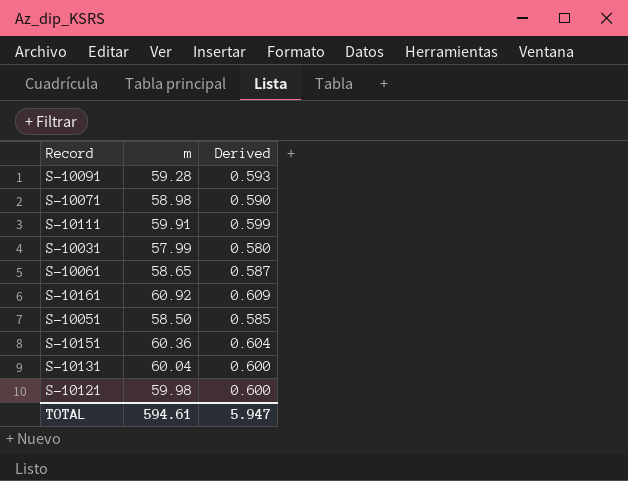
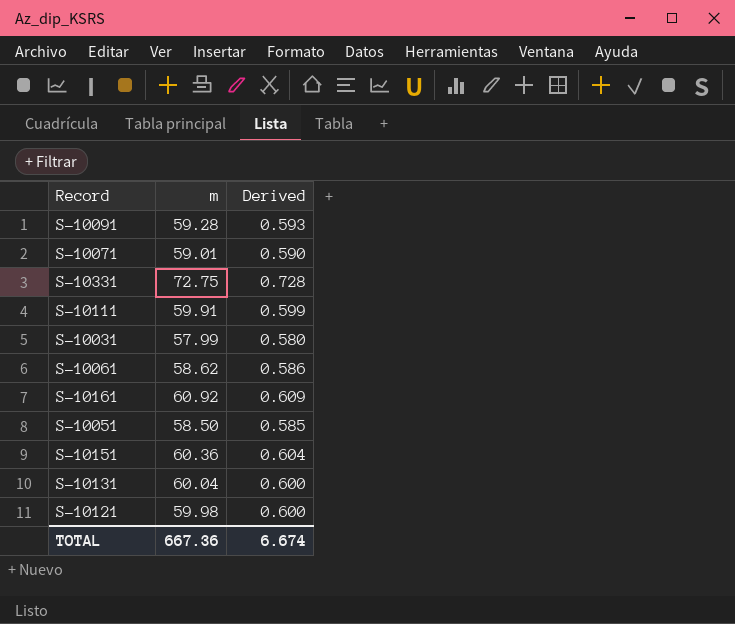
S-10071 | m: 58.98 -> 59.01
row S-10331: none -> 72.75 | 0.728
S-10061 | m: 58.65 -> 58.62
S-10061 | Derived: 0.587 -> 0.586
TOTAL | m: 594.61 -> 667.36
TOTAL | Derived: 5.947 -> 6.674

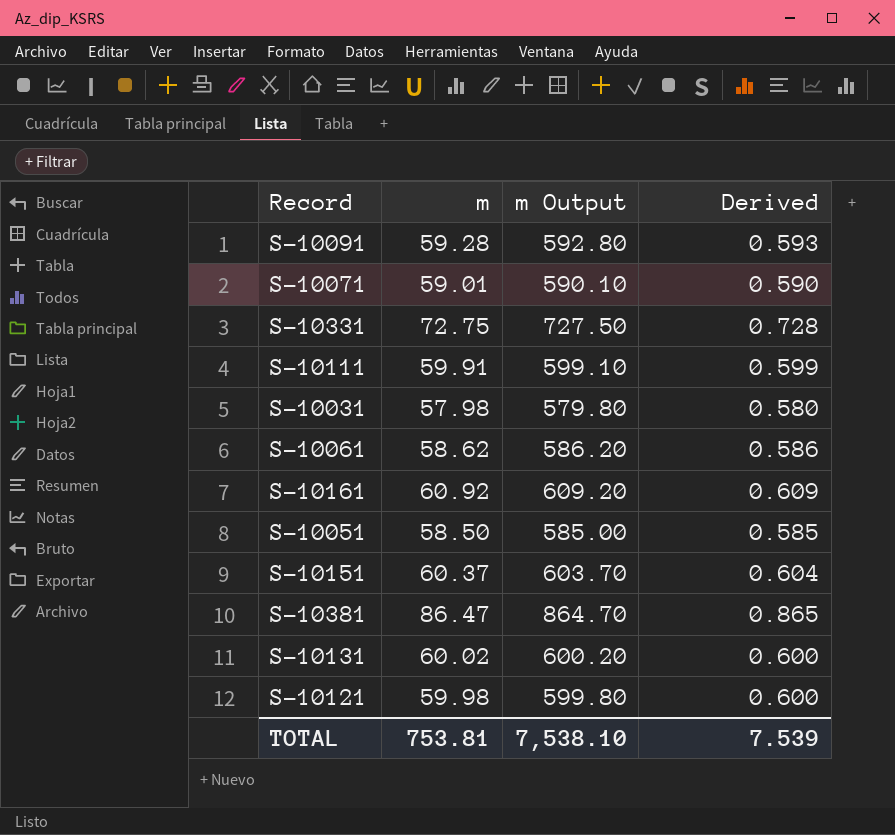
column m Output | formula: none -> [m] * 10
S-10031 | m: 57.99 -> 57.98
S-10151 | m: 60.36 -> 60.37
row S-10381: none -> 86.47 | 864.70 | 0.865
S-10131 | m: 60.04 -> 60.02
TOTAL | m: 667.36 -> 753.81
TOTAL | Derived: 6.674 -> 7.539

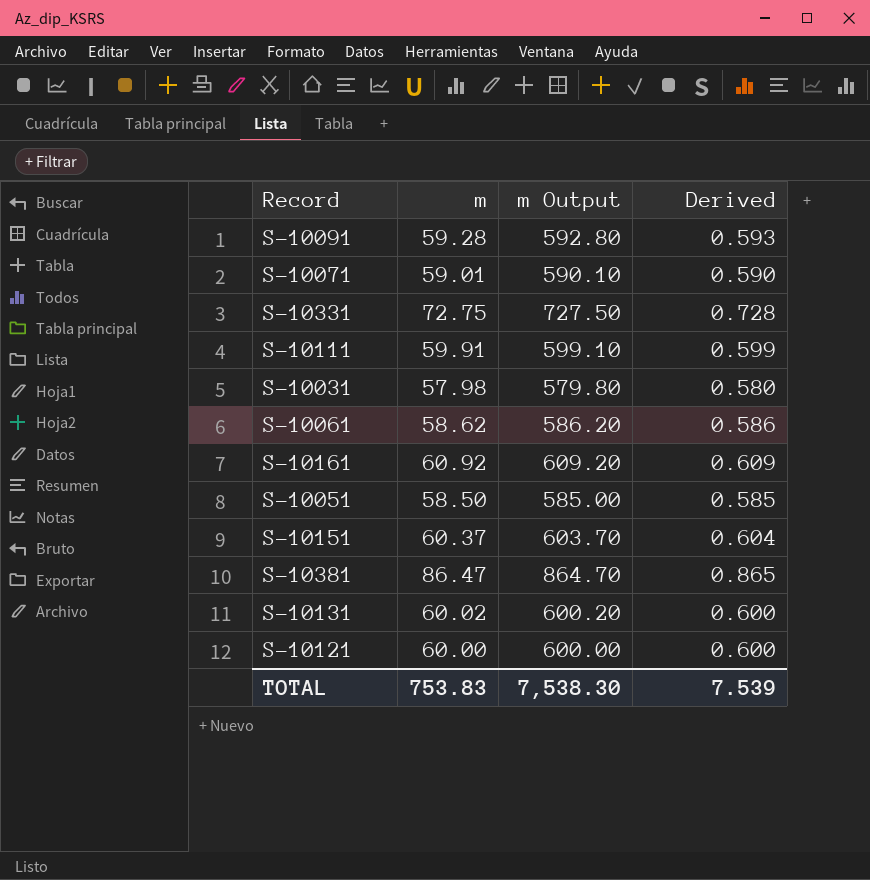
S-10121 | m: 59.98 -> 60.00
S-10121 | m Output: 599.80 -> 600.00
TOTAL | m: 753.81 -> 753.83
TOTAL | m Output: 7,538.10 -> 7,538.30

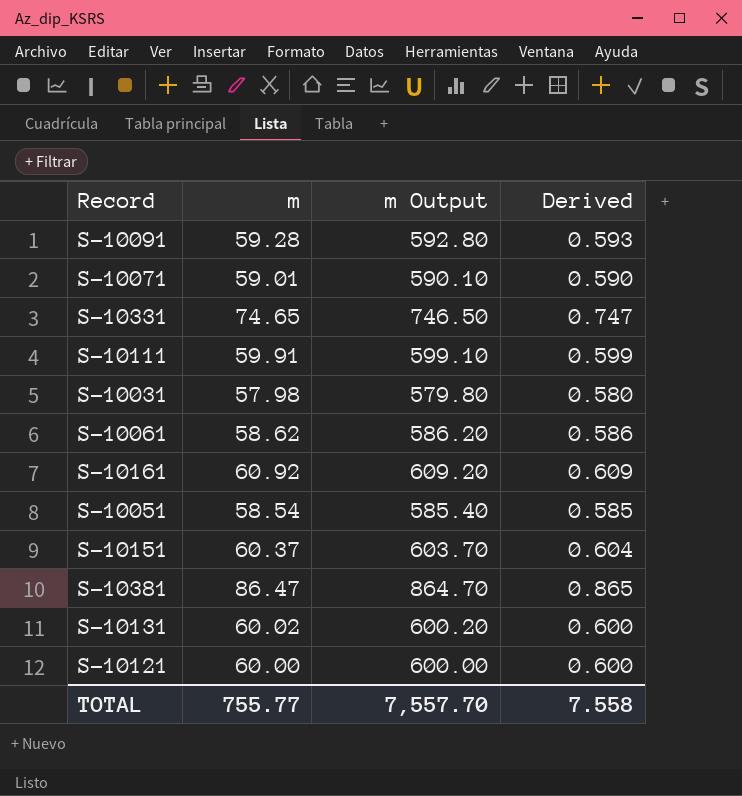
S-10331 | m: 72.75 -> 74.65
S-10331 | m Output: 727.50 -> 746.50
S-10331 | Derived: 0.728 -> 0.747
S-10051 | m: 58.50 -> 58.54
S-10051 | m Output: 585.00 -> 585.40
TOTAL | m: 753.83 -> 755.77
TOTAL | m Output: 7,538.30 -> 7,557.70
TOTAL | Derived: 7.539 -> 7.558

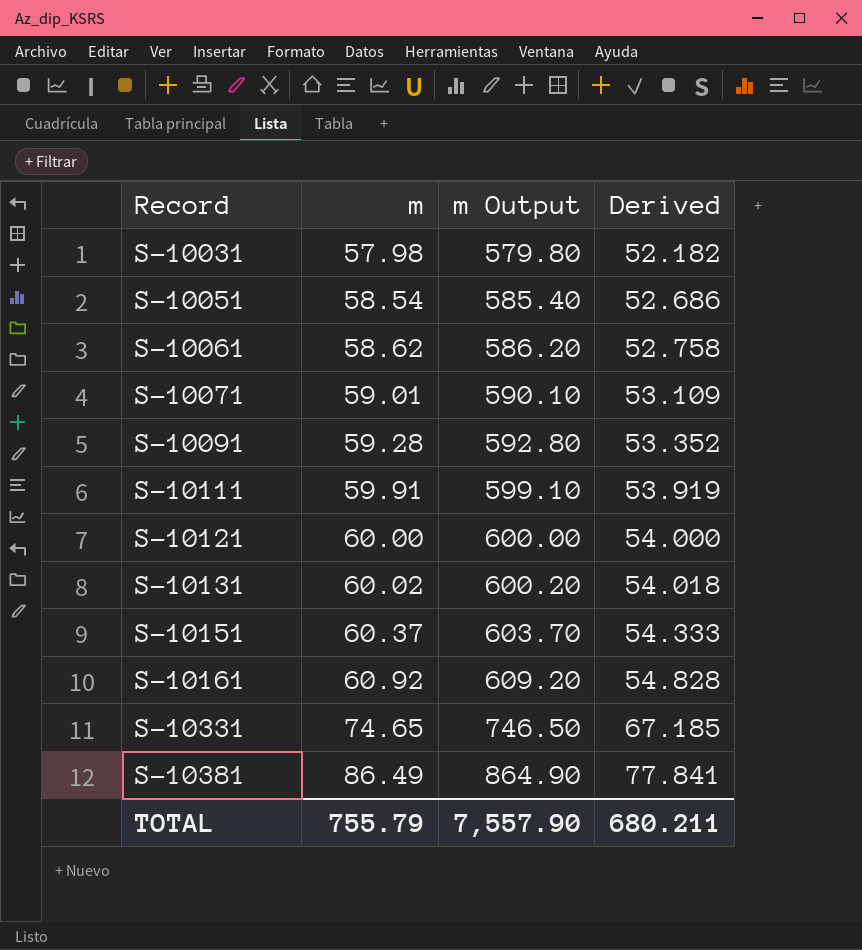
row order: none -> Record ascending
column Derived | formula: [m] * 0.01 -> [m] * 0.9
S-10381 | m: 86.47 -> 86.49
S-10381 | m Output: 864.70 -> 864.90
TOTAL | m: 755.77 -> 755.79
TOTAL | m Output: 7,557.70 -> 7,557.90
TOTAL | Derived: 7.558 -> 680.211

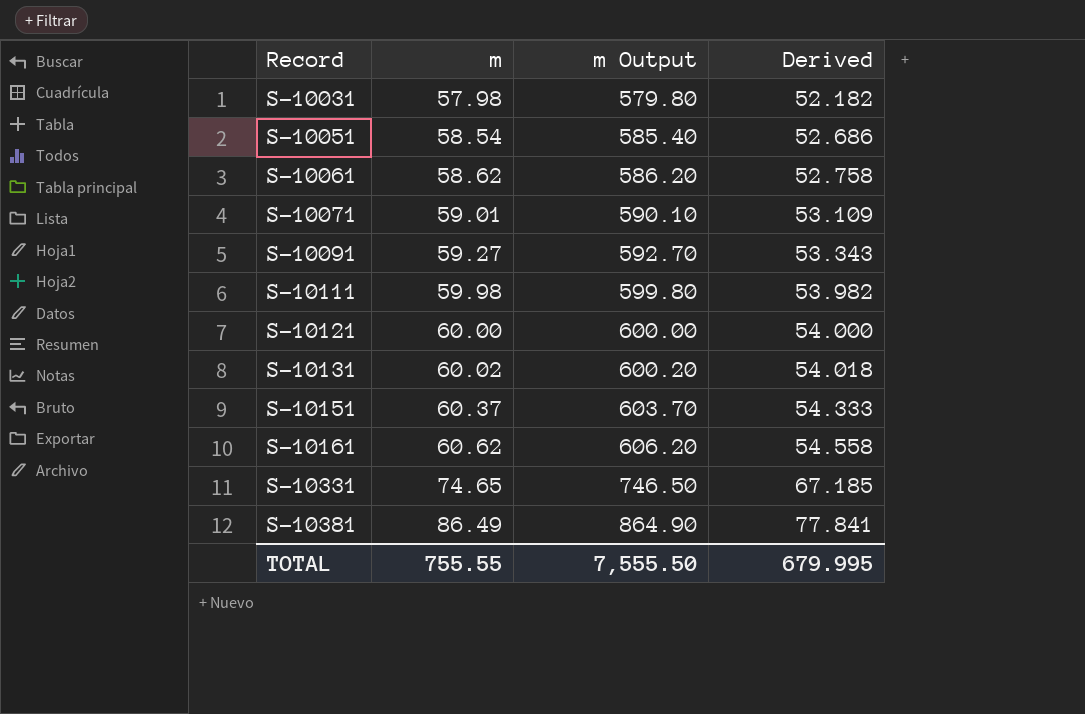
S-10091 | m: 59.28 -> 59.27
S-10091 | m Output: 592.80 -> 592.70
S-10091 | Derived: 53.352 -> 53.343
S-10111 | m: 59.91 -> 59.98
S-10111 | m Output: 599.10 -> 599.80
S-10111 | Derived: 53.919 -> 53.982
S-10161 | m: 60.92 -> 60.62
S-10161 | m Output: 609.20 -> 606.20
S-10161 | Derived: 54.828 -> 54.558
TOTAL | m: 755.79 -> 755.55
TOTAL | m Output: 7,557.90 -> 7,555.50
TOTAL | Derived: 680.211 -> 679.995

